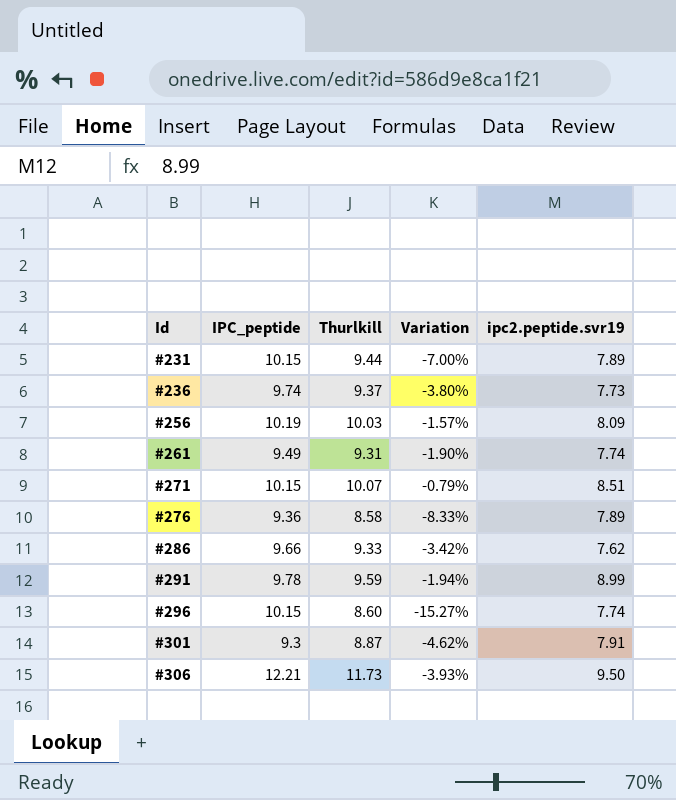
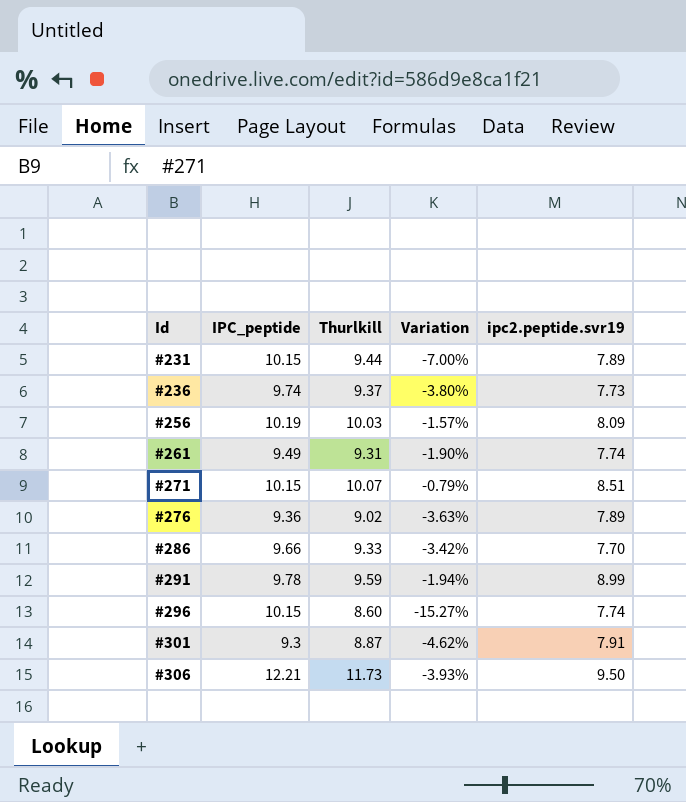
#276 | Thurlkill: 8.58 -> 9.02
#276 | Variation: -8.33% -> -3.63%
#286 | ipc2.peptide.svr19: 7.62 -> 7.70

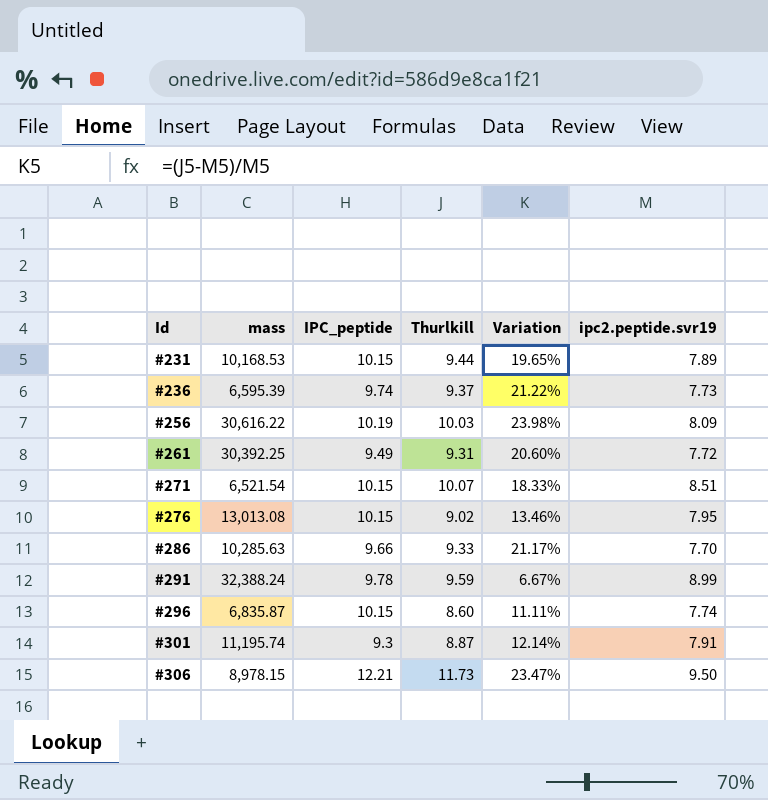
column mass | position: none -> 2
column Variation | formula: ([Thurlkill] - [IPC_peptide]) / [IPC_peptide] -> ([Thurlkill] - [ipc2.peptide.svr19]) / [ipc2.peptide.svr19]
#261 | ipc2.peptide.svr19: 7.74 -> 7.72
#276 | IPC_peptide: 9.36 -> 10.15
#276 | ipc2.peptide.svr19: 7.89 -> 7.95

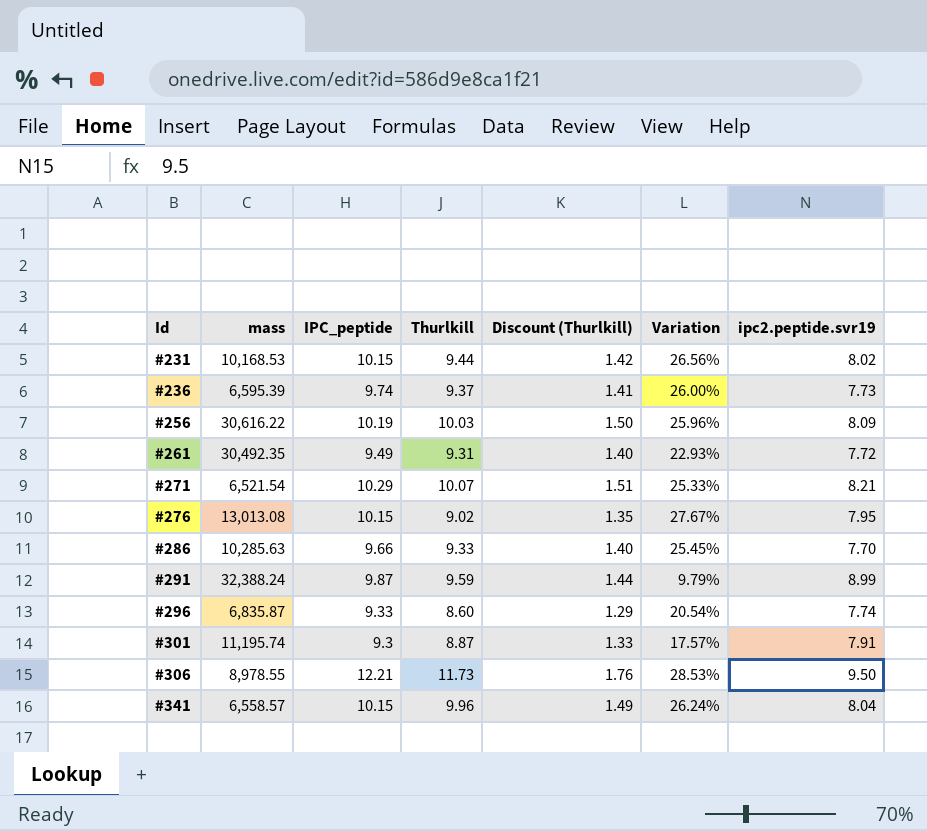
column Discount (Thurlkill) | formula: none -> [Thurlkill] * 0.15
column Variation | formula: ([Thurlkill] - [ipc2.peptide.svr19]) / [ipc2.peptide.svr19] -> ([IPC_peptide] - [ipc2.peptide.svr19]) / [ipc2.peptide.svr19]
#231 | ipc2.peptide.svr19: 7.89 -> 8.02
#261 | mass: 30,392.25 -> 30,492.35
#271 | IPC_peptide: 10.15 -> 10.29
#271 | ipc2.peptide.svr19: 8.51 -> 8.21
#291 | IPC_peptide: 9.78 -> 9.87
#296 | IPC_peptide: 10.15 -> 9.33
#306 | mass: 8,978.15 -> 8,978.55
row #341: none -> 6,558.57 | 10.15 | 9.96 | 1.49 | 26.24% | 8.04

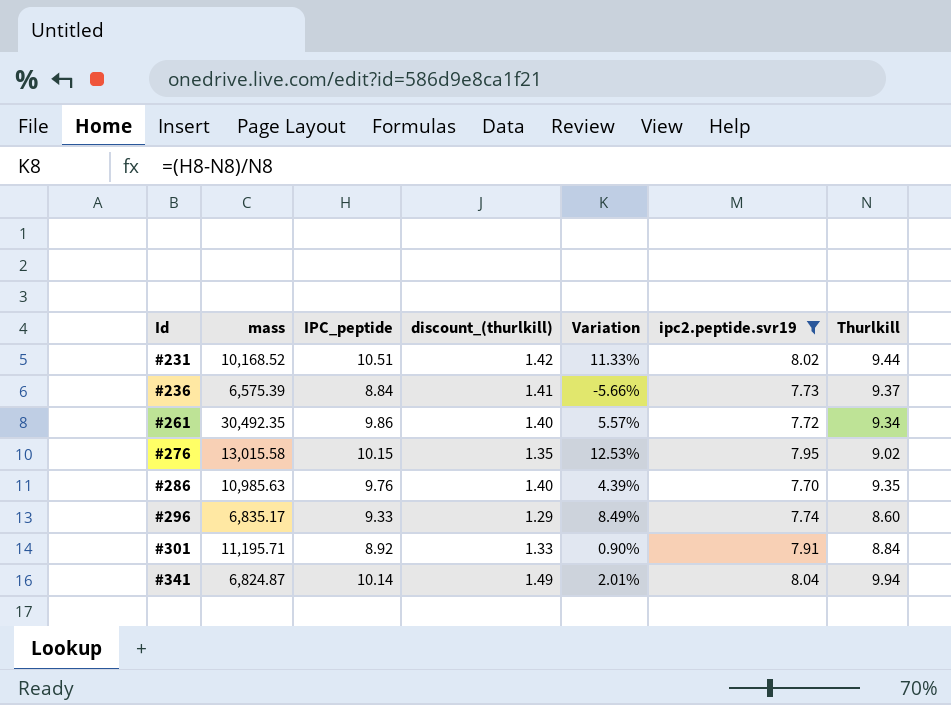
filter: none -> ipc2.peptide.svr19 <= 8.04
column name: Discount (Thurlkill) -> discount_(thurlkill)
column Variation | formula: ([IPC_peptide] - [ipc2.peptide.svr19]) / [ipc2.peptide.svr19] -> ([IPC_peptide] - [Thurlkill]) / [Thurlkill]
column Thurlkill | position: 4 -> 7
#231 | mass: 10,168.53 -> 10,168.52
#231 | IPC_peptide: 10.15 -> 10.51
#236 | mass: 6,595.39 -> 6,575.39
#236 | IPC_peptide: 9.74 -> 8.84
#261 | IPC_peptide: 9.49 -> 9.86
#261 | Thurlkill: 9.31 -> 9.34
#276 | mass: 13,013.08 -> 13,015.58
#286 | mass: 10,285.63 -> 10,985.63
#286 | IPC_peptide: 9.66 -> 9.76
#286 | Thurlkill: 9.33 -> 9.35
#296 | mass: 6,835.87 -> 6,835.17
#301 | mass: 11,195.74 -> 11,195.71
#301 | IPC_peptide: 9.3 -> 8.92
#301 | Thurlkill: 8.87 -> 8.84
#341 | mass: 6,558.57 -> 6,824.87
#341 | IPC_peptide: 10.15 -> 10.14
#341 | Thurlkill: 9.96 -> 9.94

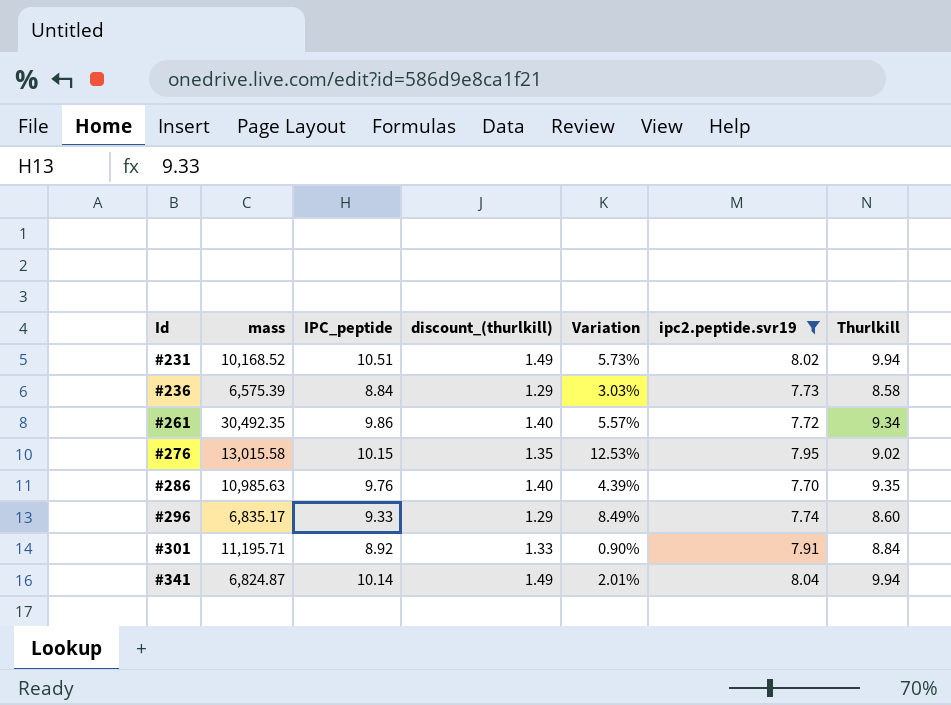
#231 | discount_(thurlkill): 1.42 -> 1.49
#231 | Variation: 11.33% -> 5.73%
#231 | Thurlkill: 9.44 -> 9.94
#236 | discount_(thurlkill): 1.41 -> 1.29
#236 | Variation: -5.66% -> 3.03%
#236 | Thurlkill: 9.37 -> 8.58

